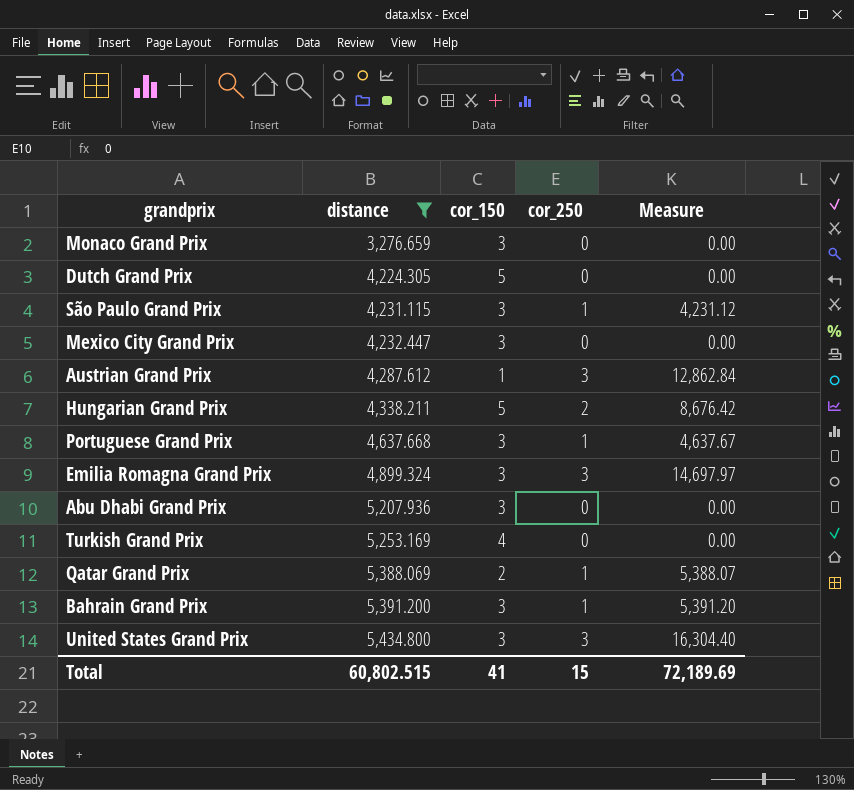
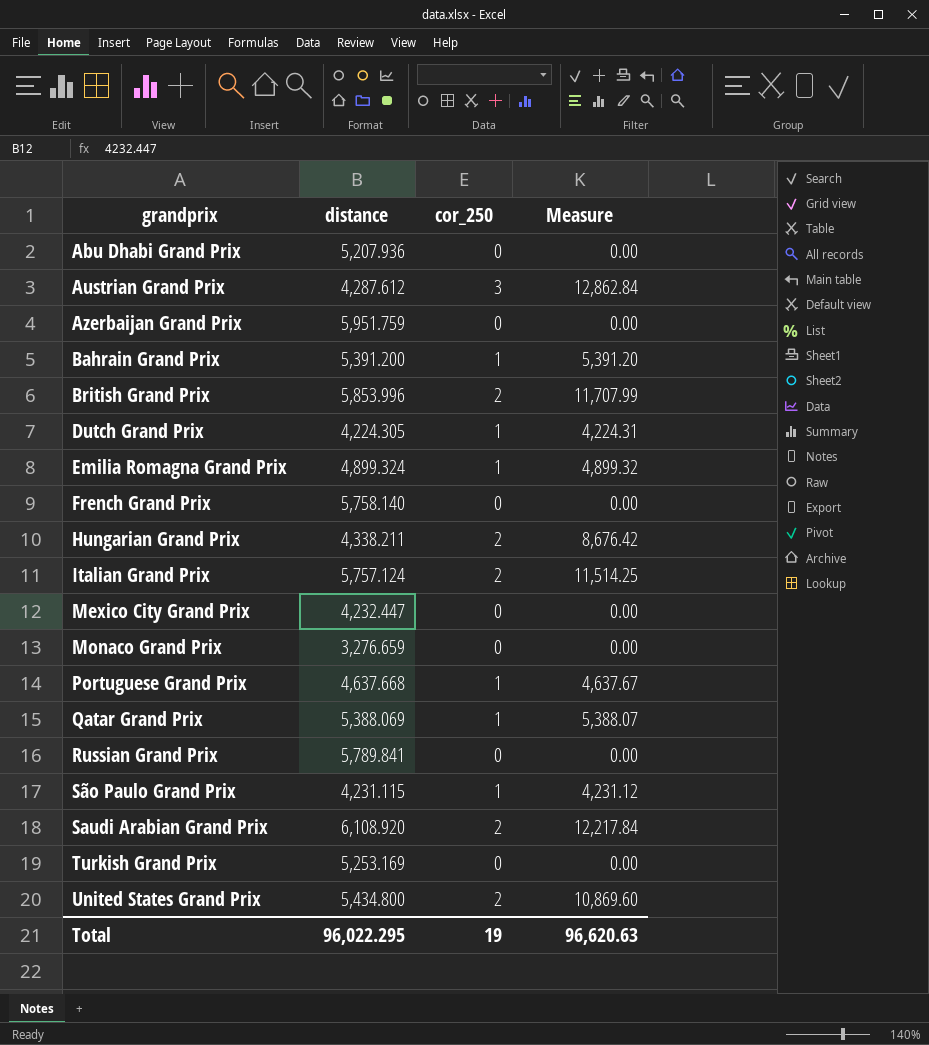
filter: distance <= 5,434.800 -> none
row order: distance ascending -> grandprix ascending
column cor_150 | position: 3 -> none
Dutch Grand Prix | cor_250: 0 -> 1
Dutch Grand Prix | Measure: 0.00 -> 4,224.31
Emilia Romagna Grand Prix | cor_250: 3 -> 1
Emilia Romagna Grand Prix | Measure: 14,697.97 -> 4,899.32
United States Grand Prix | cor_250: 3 -> 2
United States Grand Prix | Measure: 16,304.40 -> 10,869.60
Total | distance: 60,802.515 -> 96,022.295
Total | cor_250: 15 -> 19
Total | Measure: 72,189.69 -> 96,620.63

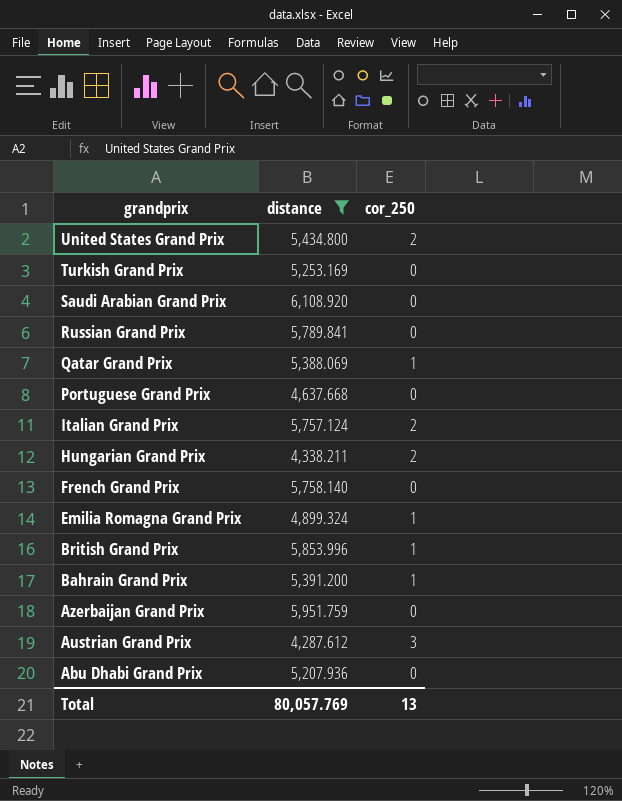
filter: none -> distance >= 4,287.612
row order: grandprix ascending -> grandprix descending
column Measure | formula: [distance] * [cor_250] -> none
Saudi Arabian Grand Prix | cor_250: 2 -> 0
Portuguese Grand Prix | cor_250: 1 -> 0
British Grand Prix | cor_250: 2 -> 1
Total | distance: 96,022.295 -> 80,057.769
Total | cor_250: 19 -> 13

